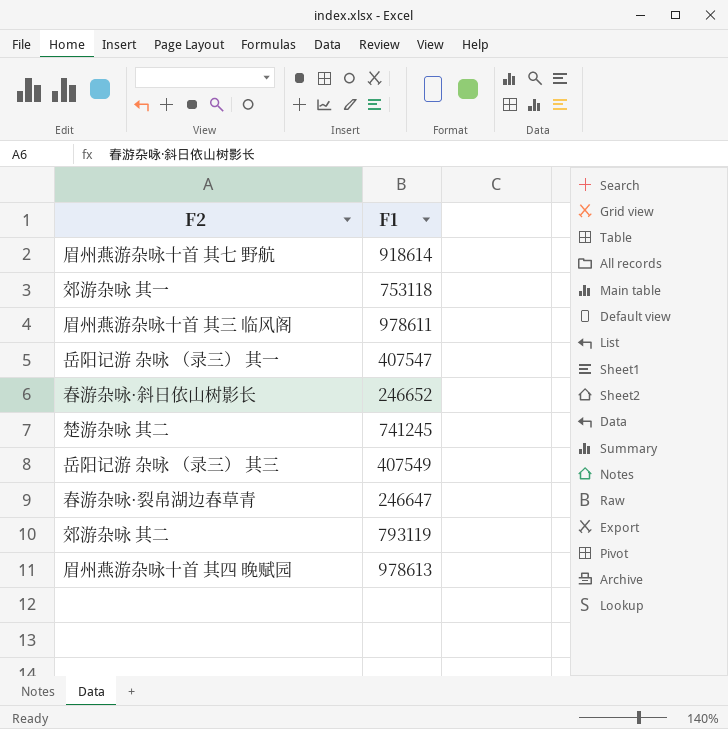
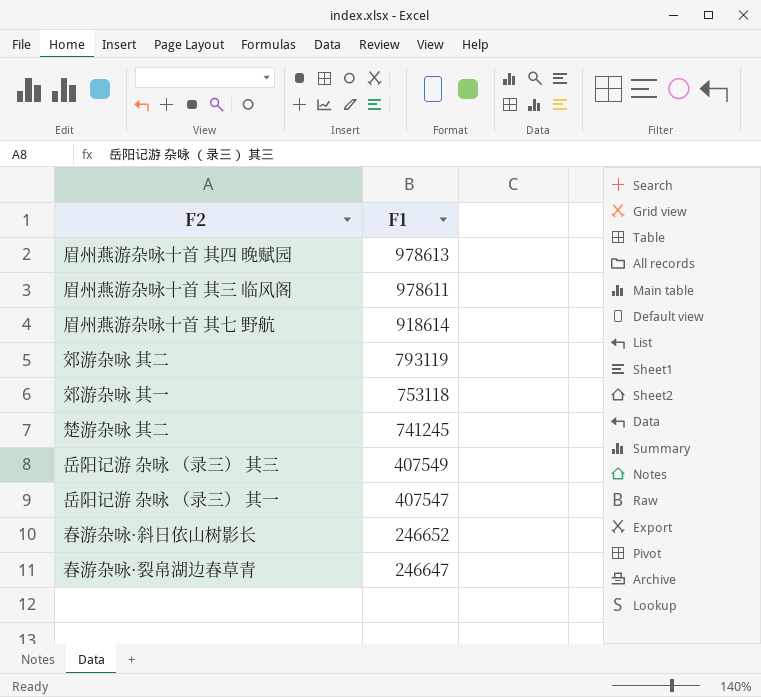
row order: none -> F1 descending

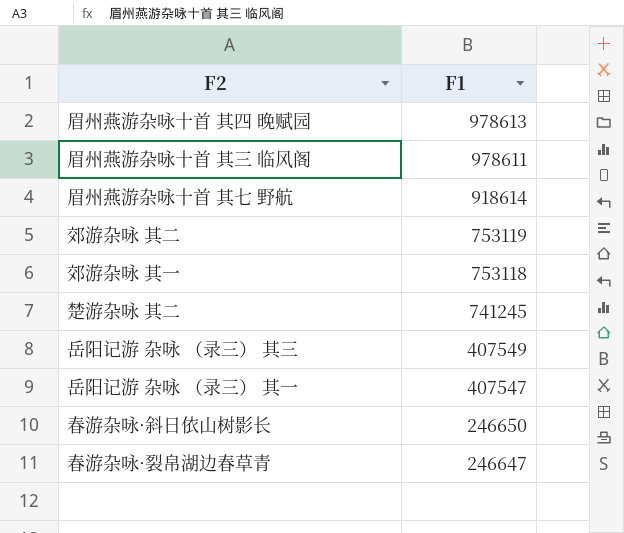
郊游杂咏 其二 | F1: 793119 -> 753119
春游杂咏·斜日依山树影长 | F1: 246652 -> 246650

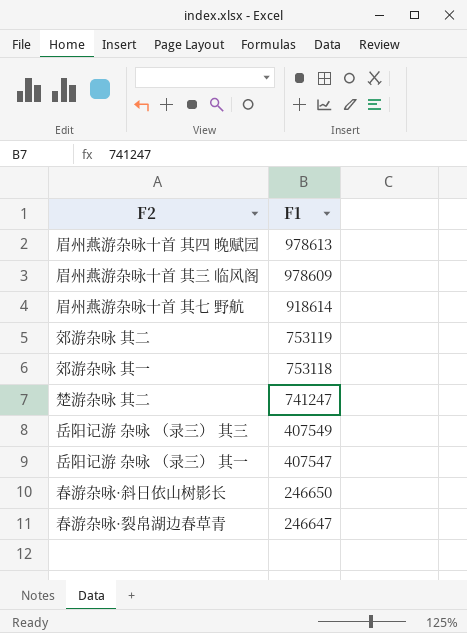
眉州燕游杂咏十首 其三 临风阁 | F1: 978611 -> 978609
楚游杂咏 其二 | F1: 741245 -> 741247

